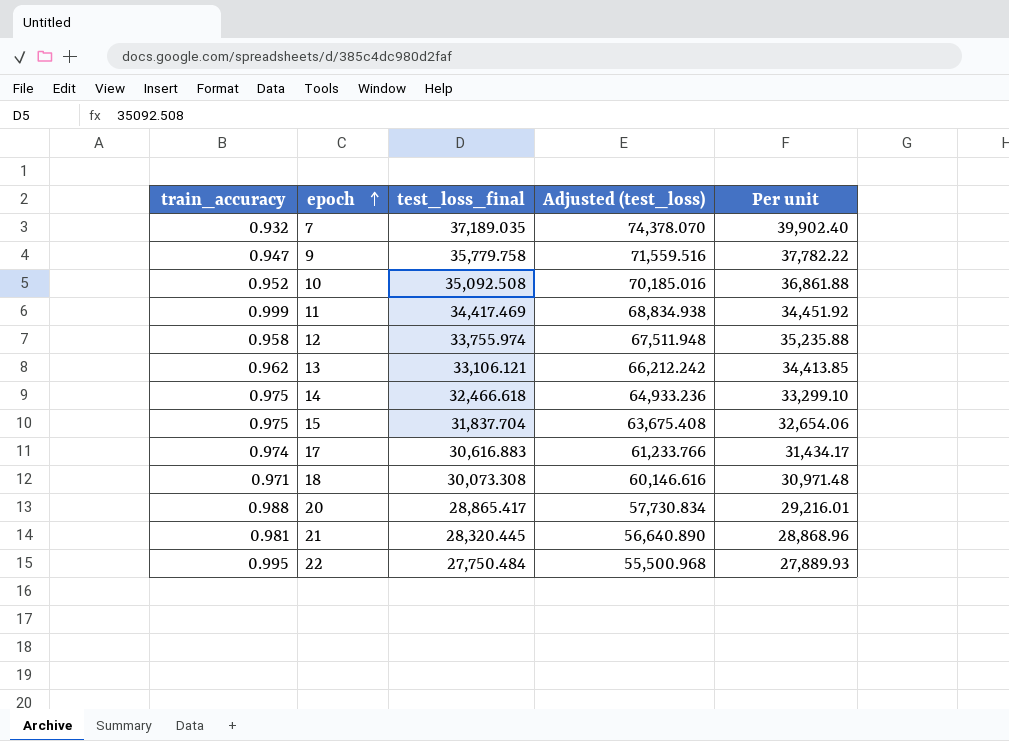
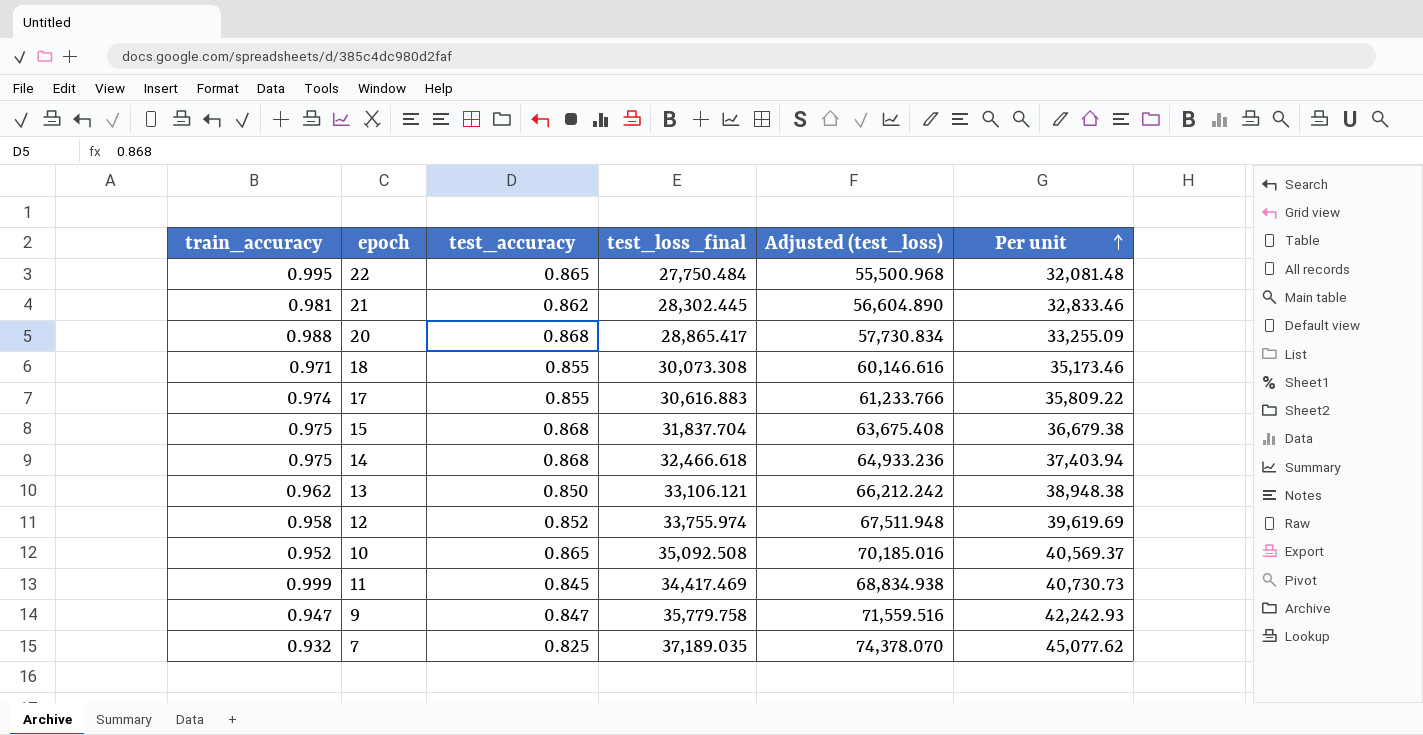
row order: epoch ascending -> Per unit ascending
column test_accuracy | position: none -> 3
column Per unit | formula: [test_loss_final] / [train_accuracy] -> [test_loss_final] / [test_accuracy]
21 | test_loss_final: 28,320.445 -> 28,302.445
21 | Adjusted (test_loss): 56,640.890 -> 56,604.890

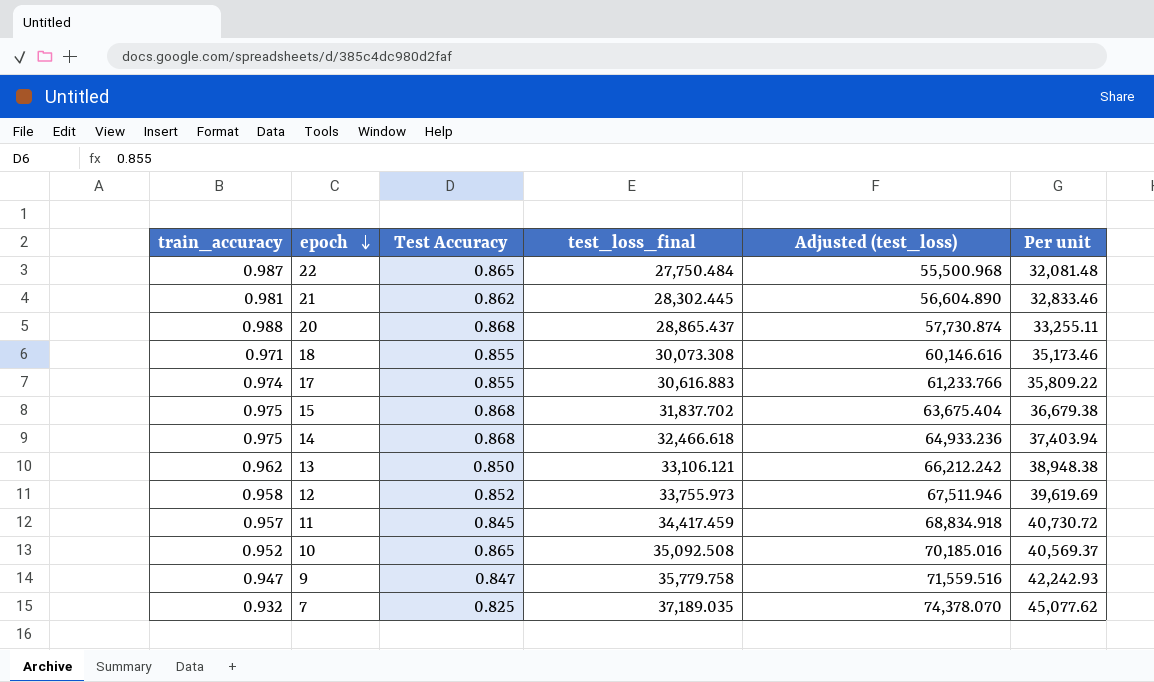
row order: Per unit ascending -> epoch descending
column name: test_accuracy -> Test Accuracy
22 | train_accuracy: 0.995 -> 0.987
20 | test_loss_final: 28,865.417 -> 28,865.437
20 | Adjusted (test_loss): 57,730.834 -> 57,730.874
20 | Per unit: 33,255.09 -> 33,255.11
15 | test_loss_final: 31,837.704 -> 31,837.702
15 | Adjusted (test_loss): 63,675.408 -> 63,675.404
12 | test_loss_final: 33,755.974 -> 33,755.973
12 | Adjusted (test_loss): 67,511.948 -> 67,511.946
11 | train_accuracy: 0.999 -> 0.957
11 | test_loss_final: 34,417.469 -> 34,417.459
11 | Adjusted (test_loss): 68,834.938 -> 68,834.918
11 | Per unit: 40,730.73 -> 40,730.72

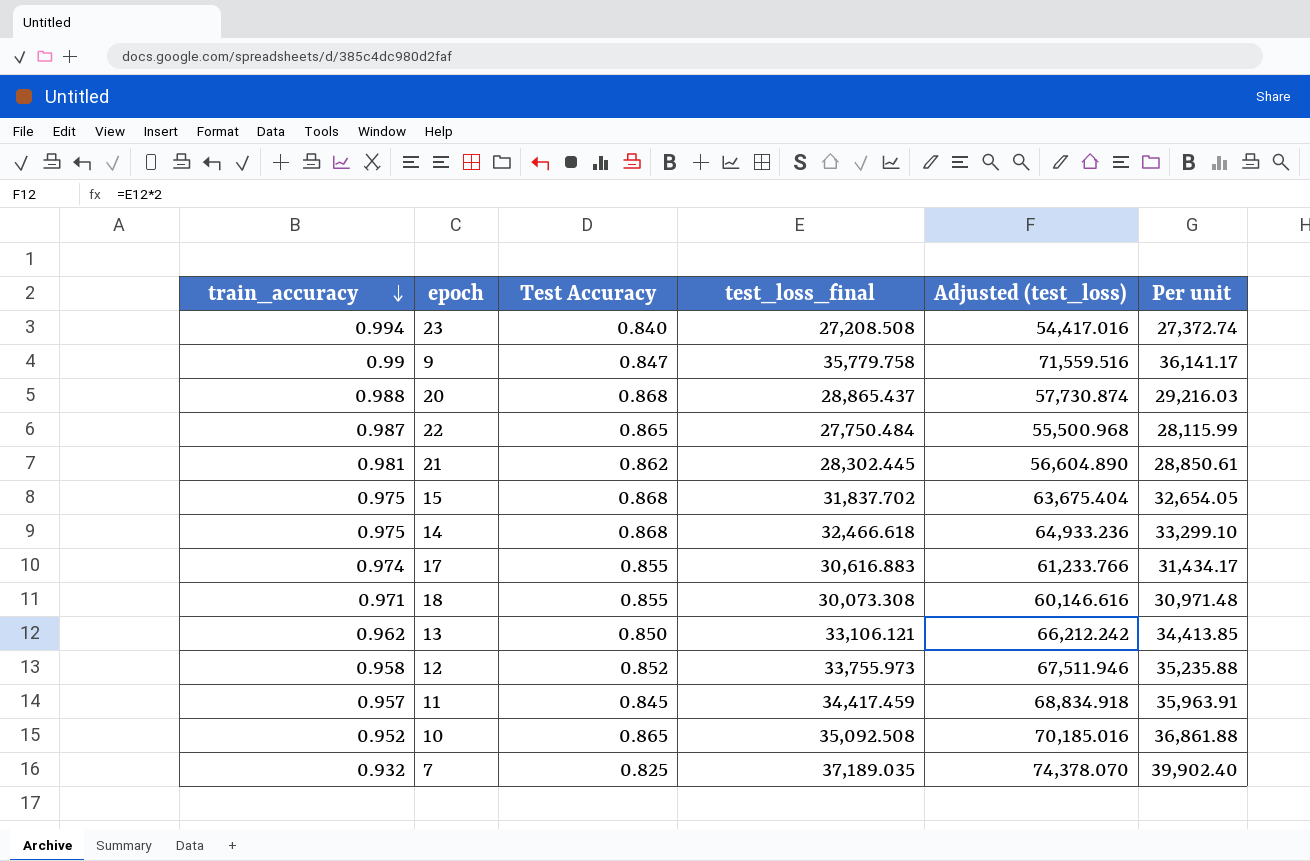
row order: epoch descending -> train_accuracy descending
column Per unit | formula: [test_loss_final] / [Test Accuracy] -> [test_loss_final] / [train_accuracy]
row 23: none -> 0.994 | 0.840 | 27,208.508 | 54,417.016 | 27,372.74
9 | train_accuracy: 0.947 -> 0.99

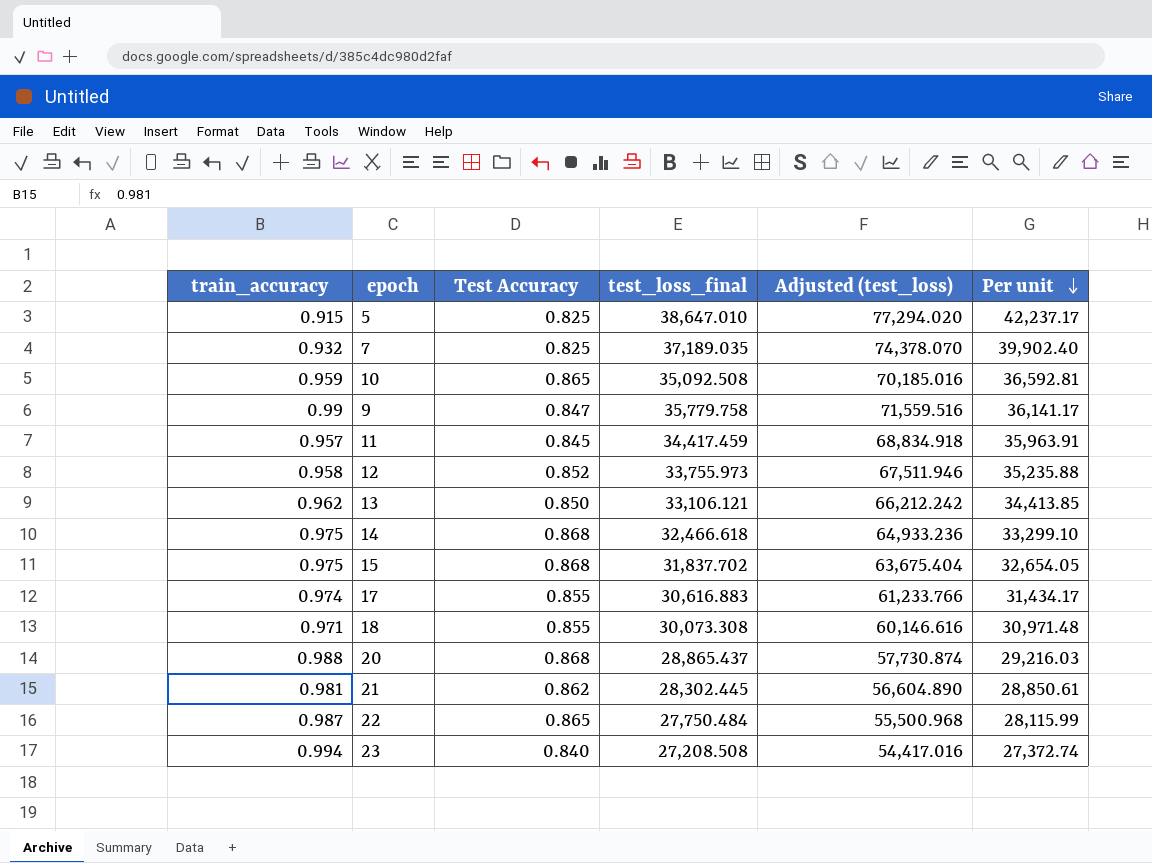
row order: train_accuracy descending -> Per unit descending
row 5: none -> 0.915 | 0.825 | 38,647.010 | 77,294.020 | 42,237.17
10 | train_accuracy: 0.952 -> 0.959
10 | Per unit: 36,861.88 -> 36,592.81

